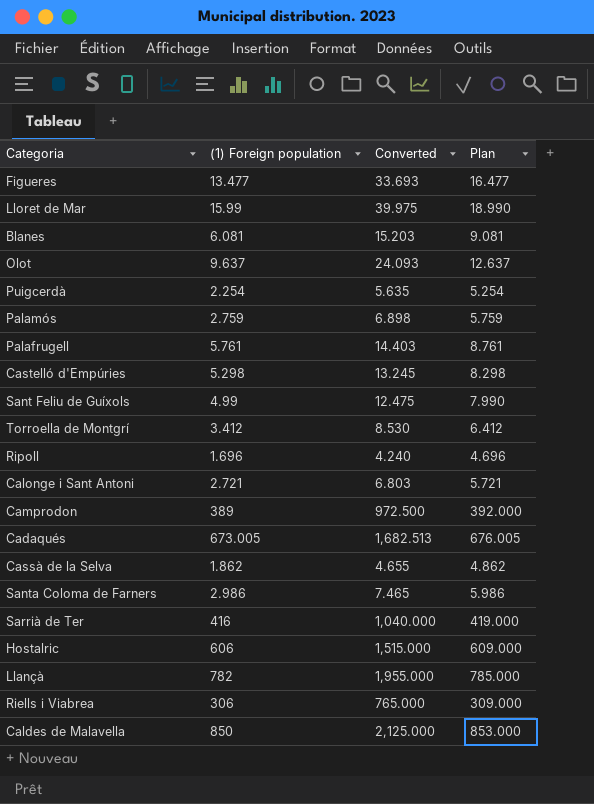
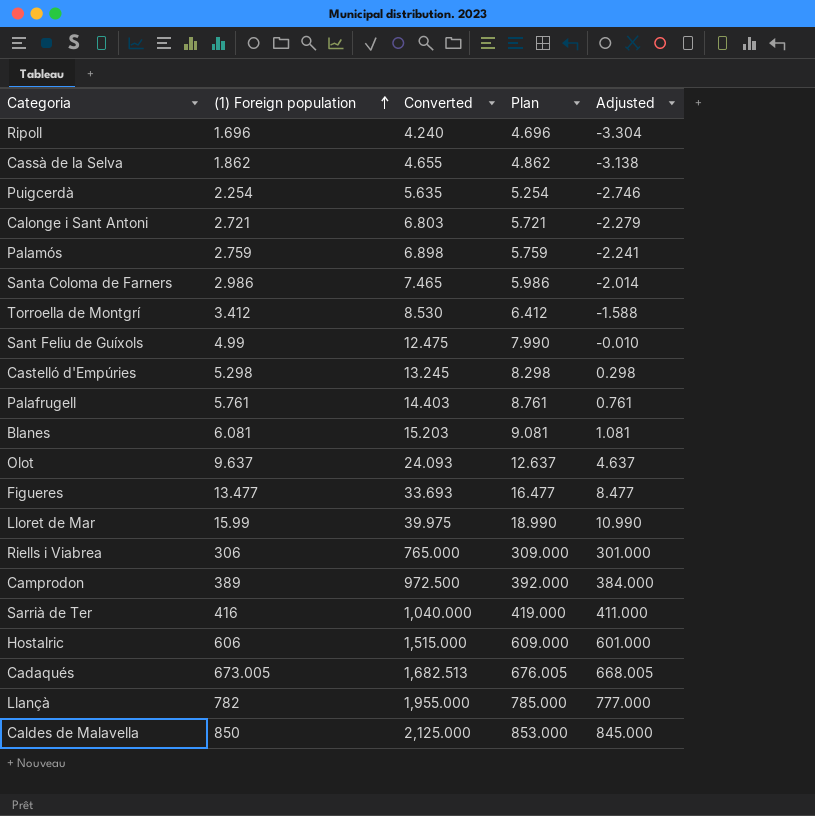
row order: none -> (1) Foreign population ascending
column Adjusted | formula: none -> [(1) Foreign population] - 5

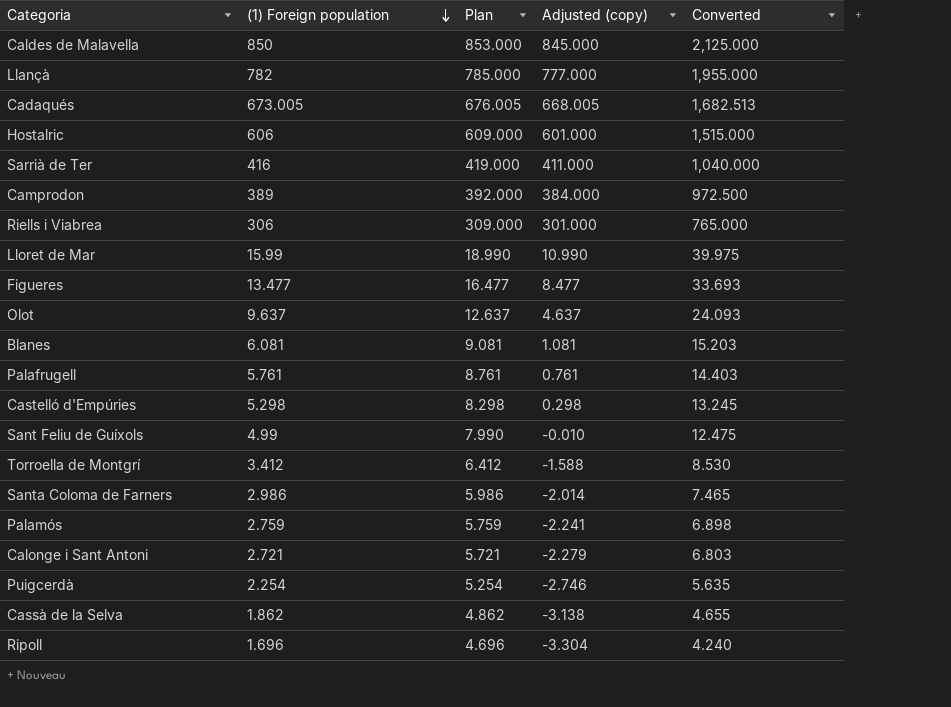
row order: (1) Foreign population ascending -> (1) Foreign population descending
column name: Adjusted -> Adjusted (copy)
column Converted | position: 3 -> 5

